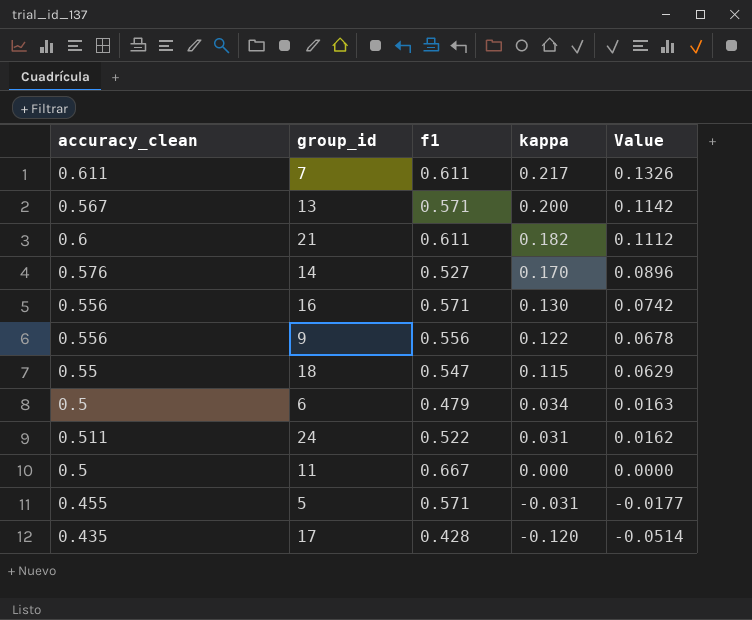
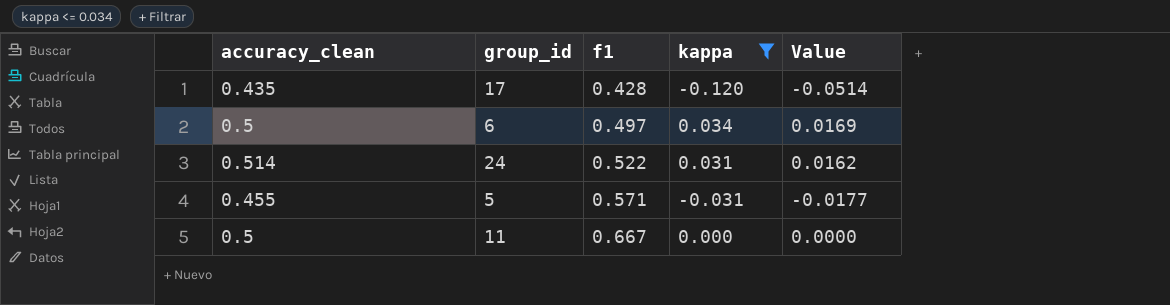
filter: none -> kappa <= 0.034
row order: kappa descending -> f1 ascending
6 | f1: 0.479 -> 0.497
6 | Value: 0.0163 -> 0.0169
24 | accuracy_clean: 0.511 -> 0.514

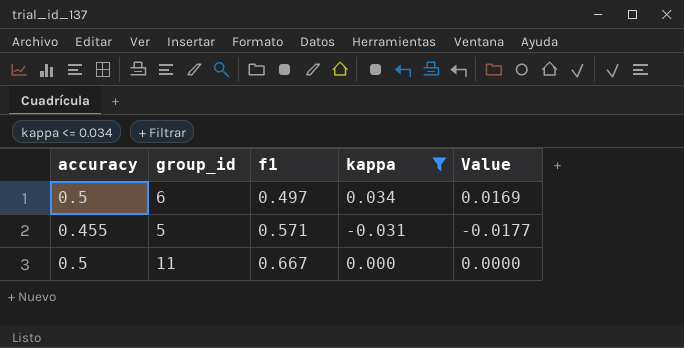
column name: accuracy_clean -> accuracy
row 17: 0.435 | 0.428 | -0.120 | -0.0514 -> none
row 24: 0.514 | 0.522 | 0.031 | 0.0162 -> none

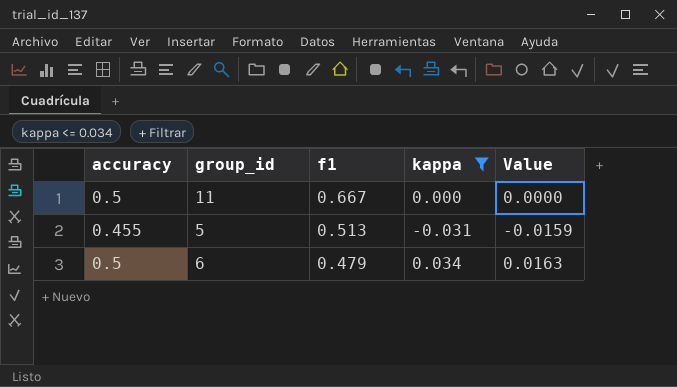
row order: f1 ascending -> f1 descending
5 | f1: 0.571 -> 0.513
5 | Value: -0.0177 -> -0.0159
6 | f1: 0.497 -> 0.479
6 | Value: 0.0169 -> 0.0163

